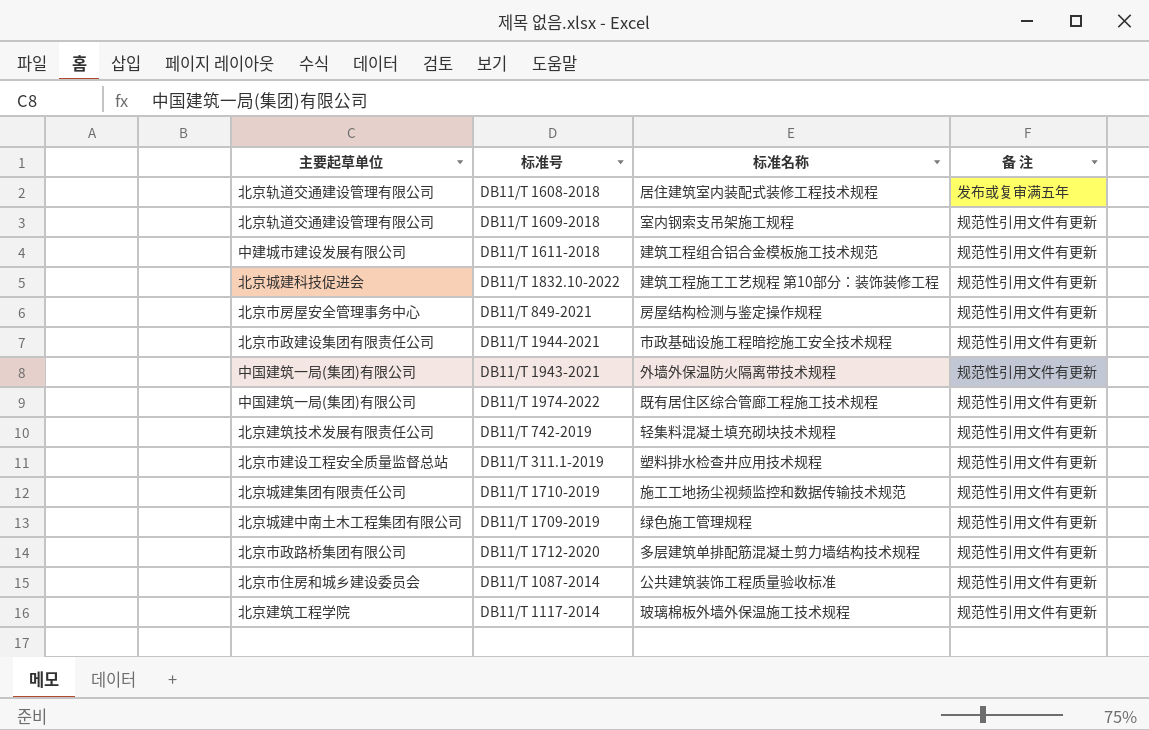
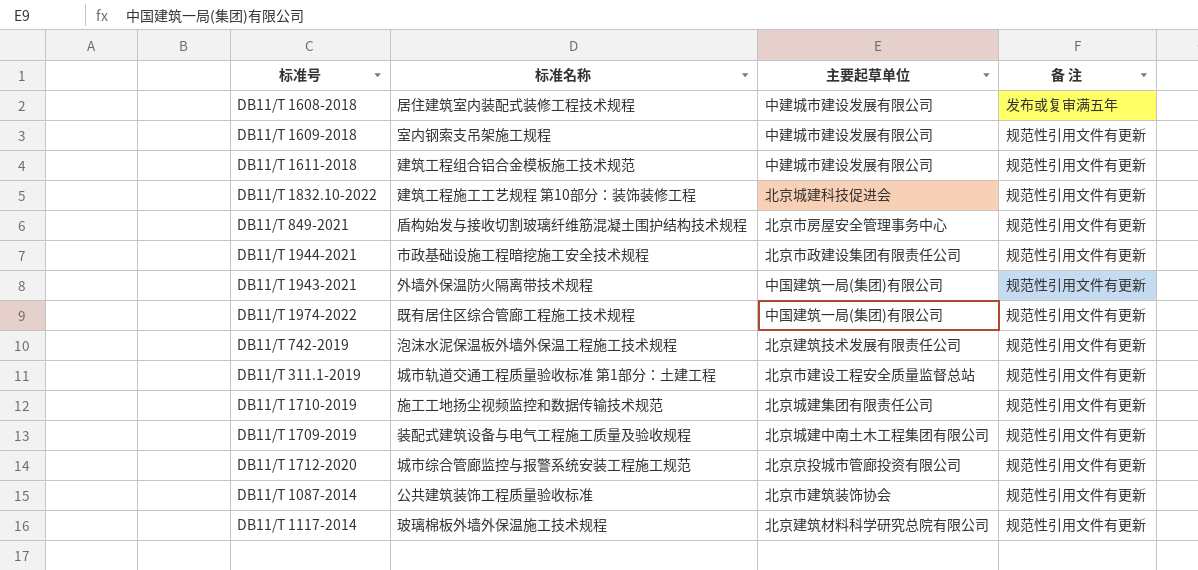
column 主要起草单位 | position: 1 -> 3
DB11/T 1608-2018 | 主要起草单位: 北京轨道交通建设管理有限公司 -> 中建城市建设发展有限公司
DB11/T 1609-2018 | 主要起草单位: 北京轨道交通建设管理有限公司 -> 中建城市建设发展有限公司
DB11/T 849-2021 | 标准名称: 房屋结构检测与鉴定操作规程 -> 盾构始发与接收切割玻璃纤维筋混凝土围护结构技术规程
DB11/T 742-2019 | 标准名称: 轻集料混凝土填充砌块技术规程 -> 泡沫水泥保温板外墙外保温工程施工技术规程
DB11/T 311.1-2019 | 标准名称: 塑料排水检查井应用技术规程 -> 城市轨道交通工程质量验收标准 第1部分：土建工程
DB11/T 1709-2019 | 标准名称: 绿色施工管理规程 -> 装配式建筑设备与电气工程施工质量及验收规程
DB11/T 1712-2020 | 标准名称: 多层建筑单排配筋混凝土剪力墙结构技术规程 -> 城市综合管廊监控与报警系统安装工程施工规范
DB11/T 1712-2020 | 主要起草单位: 北京市政路桥集团有限公司 -> 北京京投城市管廊投资有限公司
DB11/T 1087-2014 | 主要起草单位: 北京市住房和城乡建设委员会 -> 北京市建筑装饰协会
DB11/T 1117-2014 | 主要起草单位: 北京建筑工程学院 -> 北京建筑材料科学研究总院有限公司

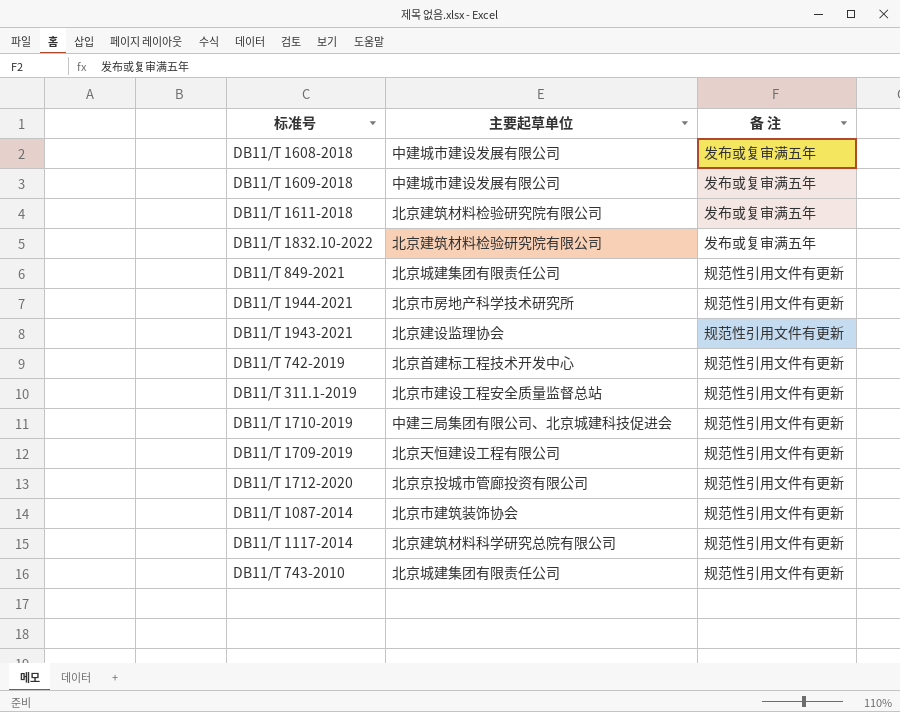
column 标准名称 | position: 2 -> none
row DB11/T 1974-2022: 既有居住区综合管廊工程施工技术规程 | 中国建筑一局(集团)有限公司 | 规范性引用文件有更新 -> none
DB11/T 1609-2018 | 备 注: 规范性引用文件有更新 -> 发布或复审满五年
DB11/T 1611-2018 | 主要起草单位: 中建城市建设发展有限公司 -> 北京建筑材料检验研究院有限公司
DB11/T 1611-2018 | 备 注: 规范性引用文件有更新 -> 发布或复审满五年
DB11/T 1832.10-2022 | 主要起草单位: 北京城建科技促进会 -> 北京建筑材料检验研究院有限公司
DB11/T 1832.10-2022 | 备 注: 规范性引用文件有更新 -> 发布或复审满五年
DB11/T 849-2021 | 主要起草单位: 北京市房屋安全管理事务中心 -> 北京城建集团有限责任公司
DB11/T 1944-2021 | 主要起草单位: 北京市政建设集团有限责任公司 -> 北京市房地产科学技术研究所
DB11/T 1943-2021 | 主要起草单位: 中国建筑一局(集团)有限公司 -> 北京建设监理协会
DB11/T 742-2019 | 主要起草单位: 北京建筑技术发展有限责任公司 -> 北京首建标工程技术开发中心
DB11/T 1710-2019 | 主要起草单位: 北京城建集团有限责任公司 -> 中建三局集团有限公司、北京城建科技促进会
DB11/T 1709-2019 | 主要起草单位: 北京城建中南土木工程集团有限公司 -> 北京天恒建设工程有限公司
row DB11/T 743-2010: none -> 北京城建集团有限责任公司 | 规范性引用文件有更新

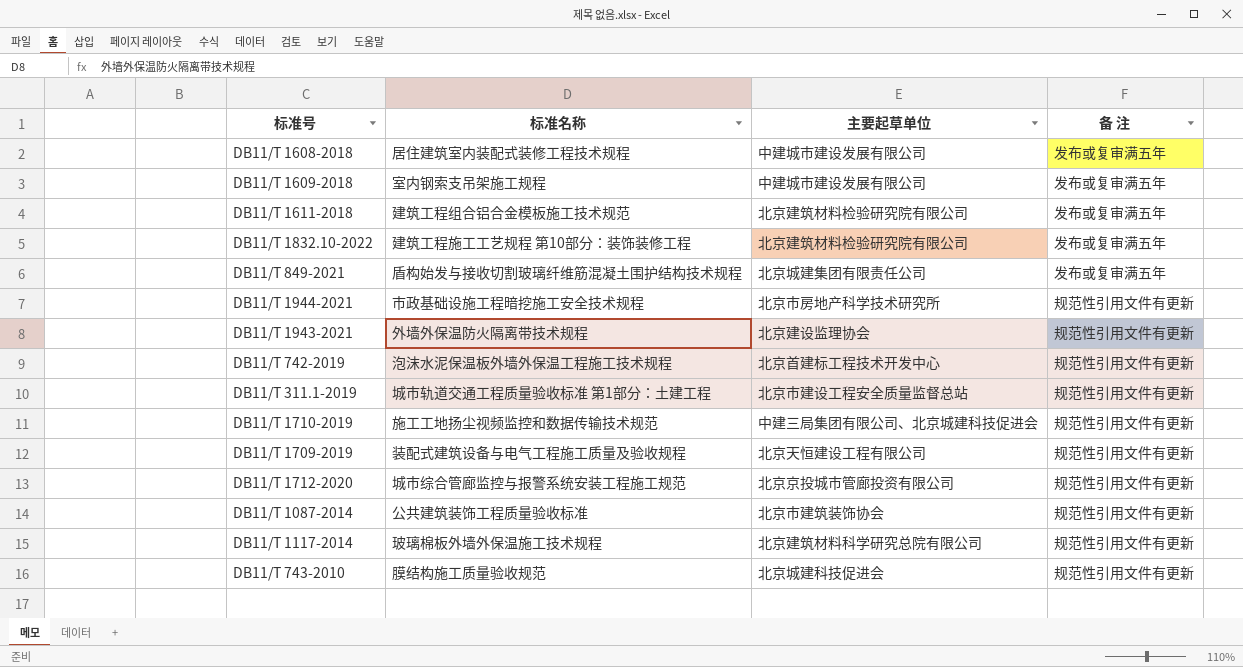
column 标准名称 | position: none -> 2
DB11/T 849-2021 | 备 注: 规范性引用文件有更新 -> 发布或复审满五年
DB11/T 743-2010 | 主要起草单位: 北京城建集团有限责任公司 -> 北京城建科技促进会

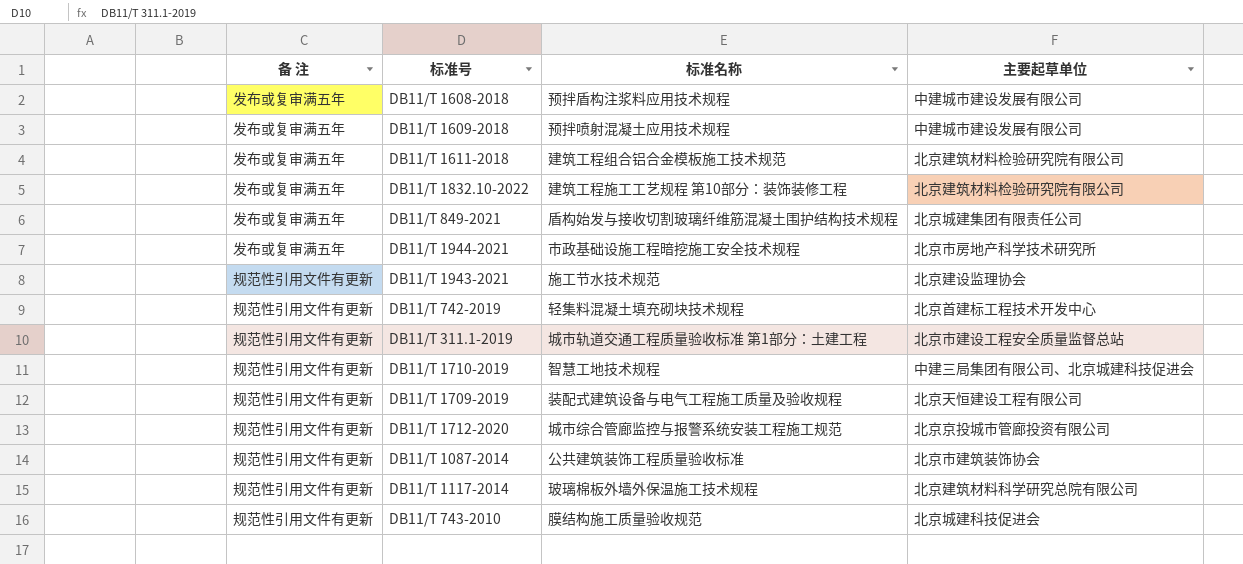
column 备 注 | position: 4 -> 1
DB11/T 1608-2018 | 标准名称: 居住建筑室内装配式装修工程技术规程 -> 预拌盾构注浆料应用技术规程
DB11/T 1609-2018 | 标准名称: 室内钢索支吊架施工规程 -> 预拌喷射混凝土应用技术规程
DB11/T 1944-2021 | 备 注: 规范性引用文件有更新 -> 发布或复审满五年
DB11/T 1943-2021 | 标准名称: 外墙外保温防火隔离带技术规程 -> 施工节水技术规范
DB11/T 742-2019 | 标准名称: 泡沫水泥保温板外墙外保温工程施工技术规程 -> 轻集料混凝土填充砌块技术规程
DB11/T 1710-2019 | 标准名称: 施工工地扬尘视频监控和数据传输技术规范 -> 智慧工地技术规程

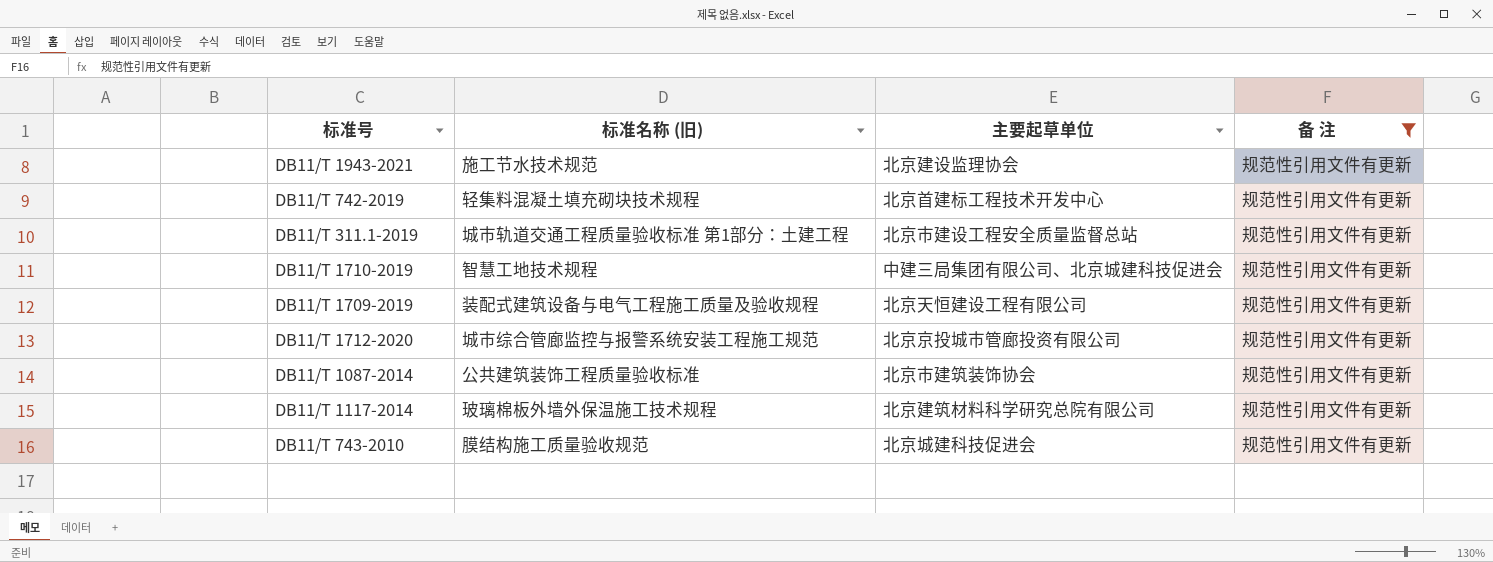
filter: none -> 备 注 = 规范性引用文件有更新
column name: 标准名称 -> 标准名称 (旧)
column 备 注 | position: 1 -> 4

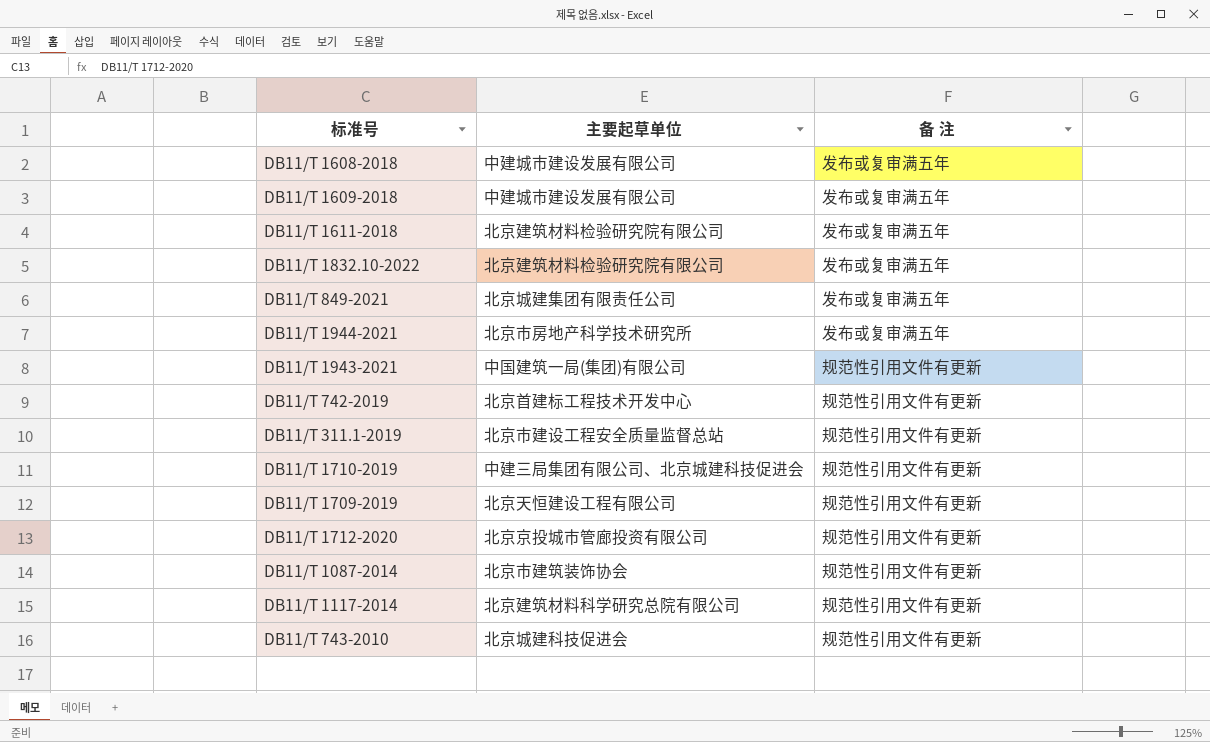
filter: 备 注 = 规范性引用文件有更新 -> none
column 标准名称 (旧) | position: 2 -> none
DB11/T 1943-2021 | 主要起草单位: 北京建设监理协会 -> 中国建筑一局(集团)有限公司

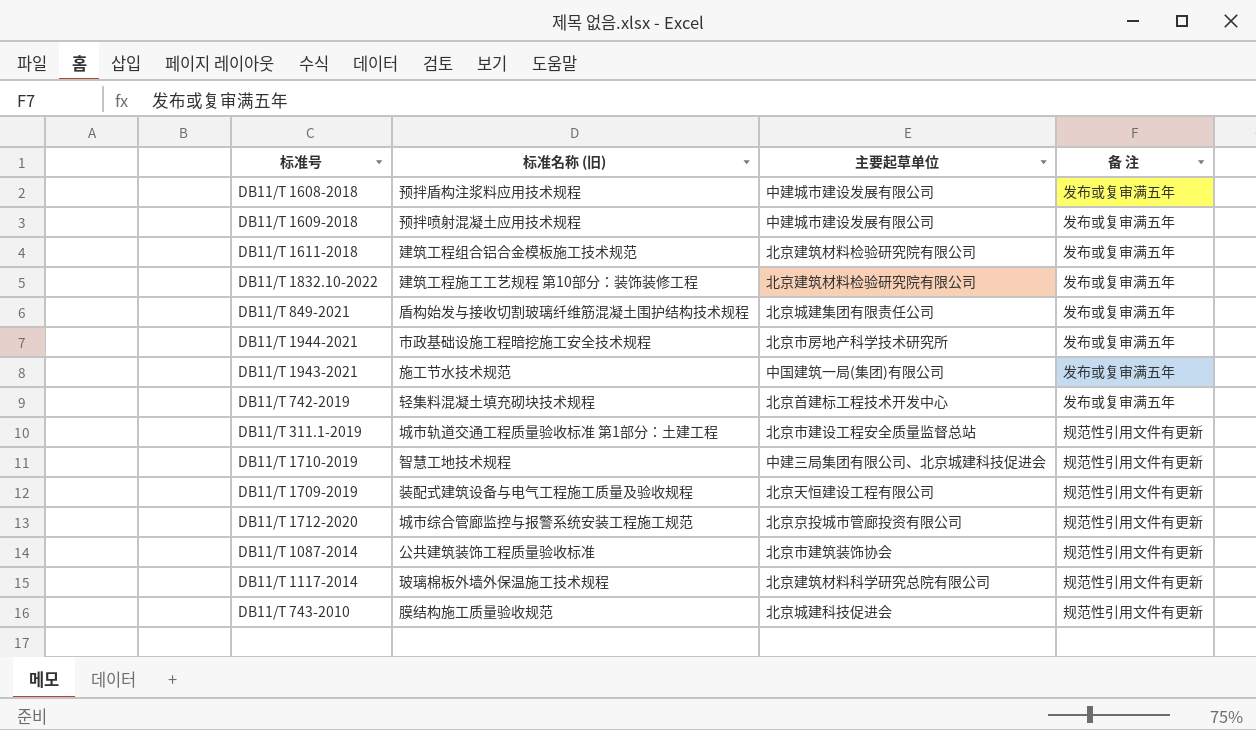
column 标准名称 (旧) | position: none -> 2
DB11/T 1943-2021 | 备 注: 规范性引用文件有更新 -> 发布或复审满五年
DB11/T 742-2019 | 备 注: 规范性引用文件有更新 -> 发布或复审满五年

